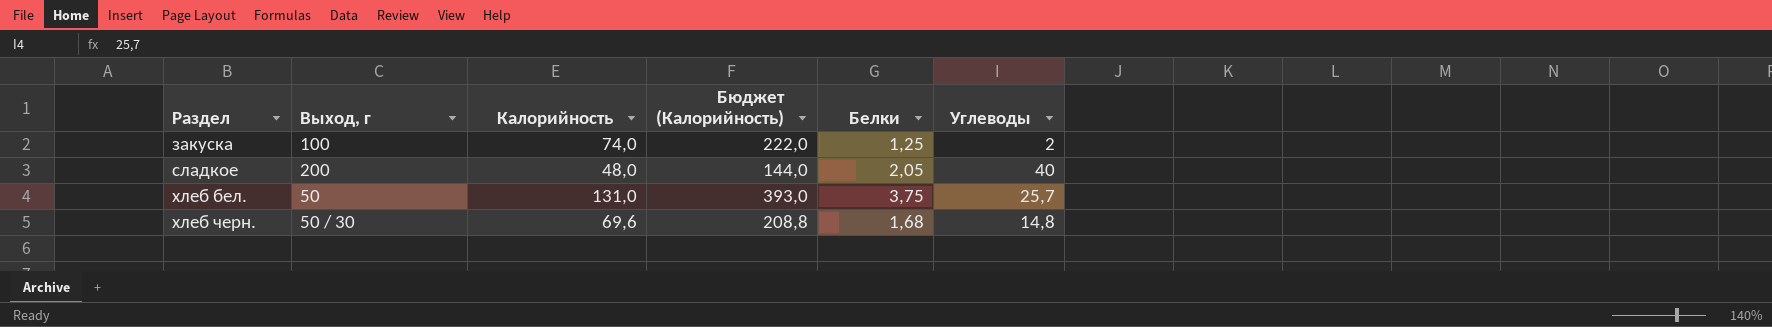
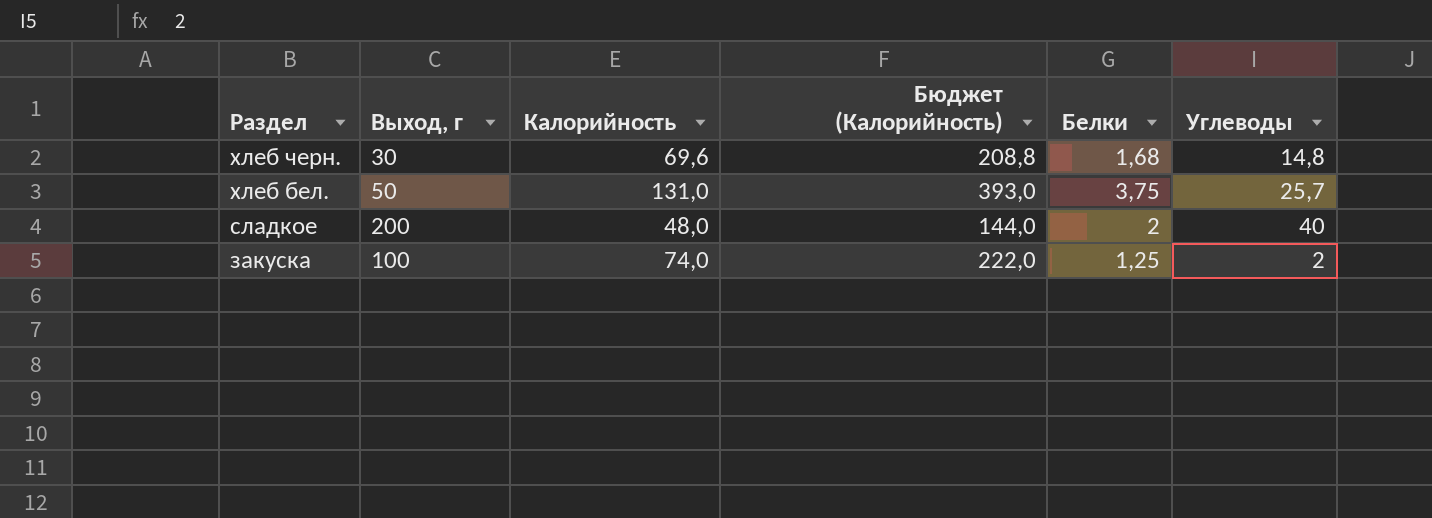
row order: Раздел ascending -> Раздел descending
хлеб черн. | Выход, г: 50 / 30 -> 30
сладкое | Белки: 2,05 -> 2

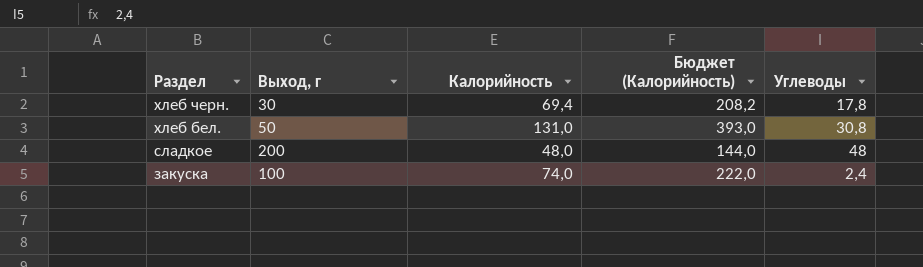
column Белки | position: 5 -> none
хлеб черн. | Калорийность: 69,6 -> 69,4
хлеб черн. | Бюджет (Калорийность): 208,8 -> 208,2
хлеб черн. | Углеводы: 14,8 -> 17,8
хлеб бел. | Углеводы: 25,7 -> 30,8
сладкое | Углеводы: 40 -> 48
закуска | Углеводы: 2 -> 2,4

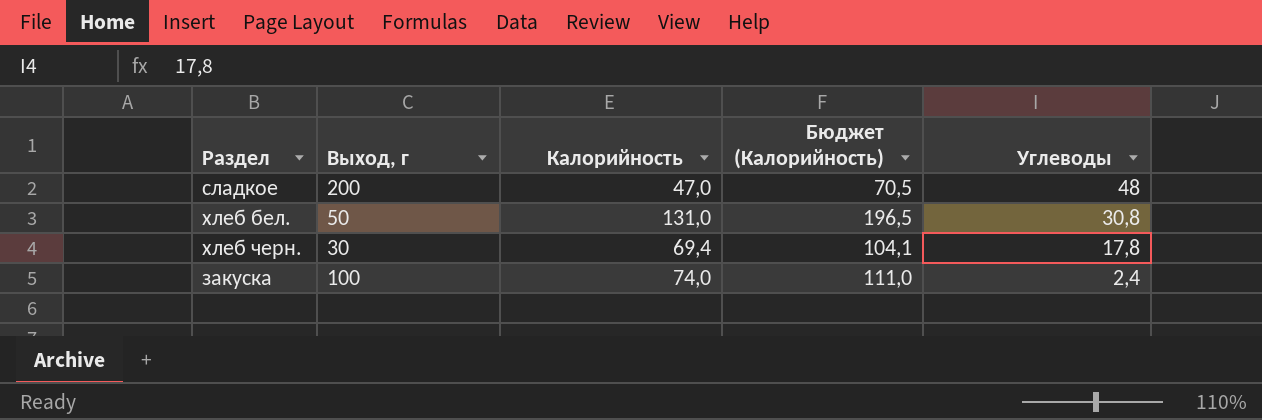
row order: Раздел descending -> Углеводы descending
column Бюджет (Калорийность) | formula: [Калорийность] * 3 -> [Калорийность] * 1,5
сладкое | Калорийность: 48,0 -> 47,0

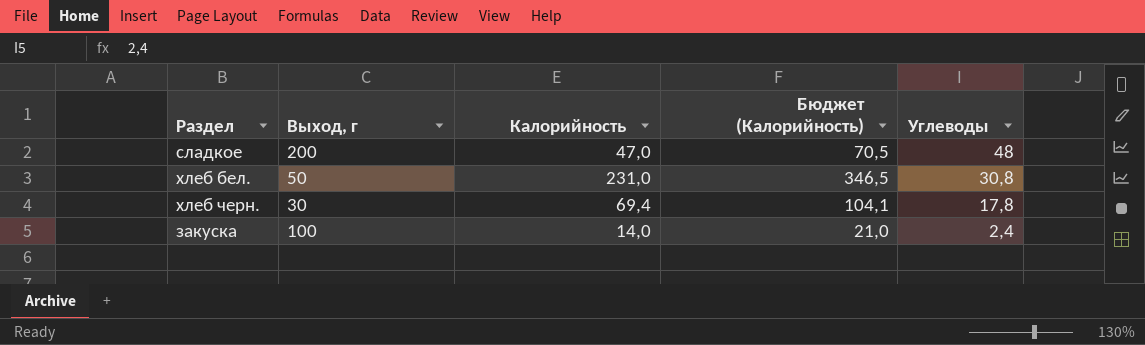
хлеб бел. | Калорийность: 131,0 -> 231,0
хлеб бел. | Бюджет (Калорийность): 196,5 -> 346,5
закуска | Калорийность: 74,0 -> 14,0
закуска | Бюджет (Калорийность): 111,0 -> 21,0

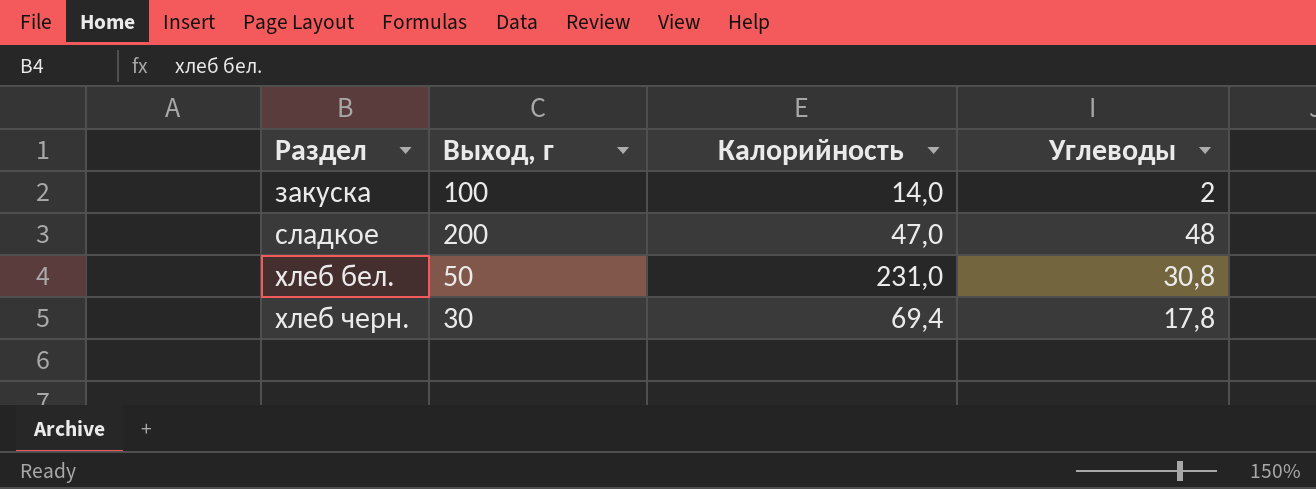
row order: Углеводы descending -> Раздел ascending
column Бюджет (Калорийность) | formula: [Калорийность] * 1,5 -> none
закуска | Углеводы: 2,4 -> 2

